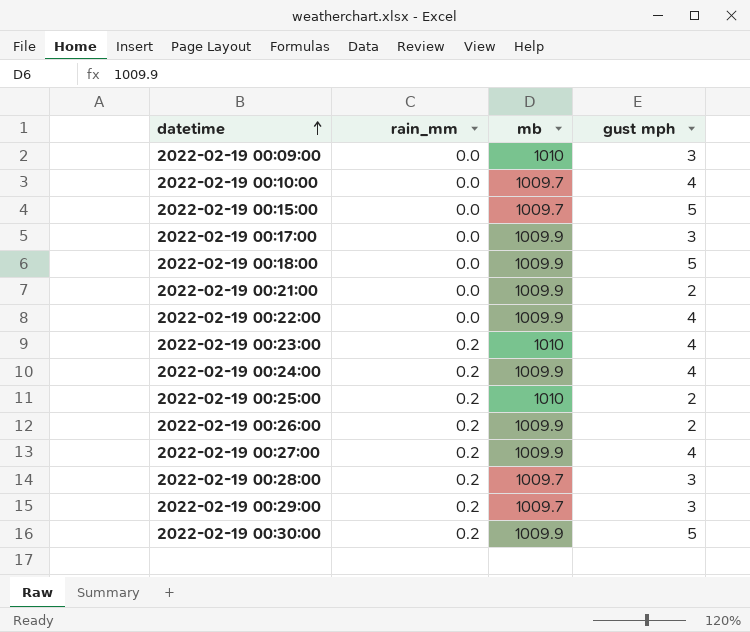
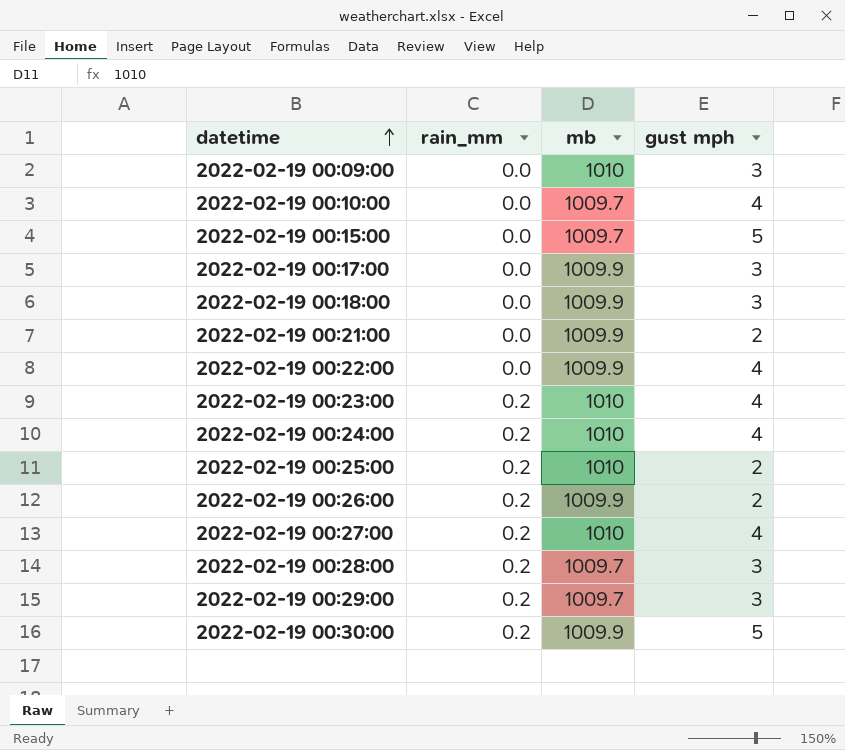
2022-02-19 00:18:00 | gust mph: 5 -> 3
2022-02-19 00:24:00 | mb: 1009.9 -> 1010
2022-02-19 00:27:00 | mb: 1009.9 -> 1010

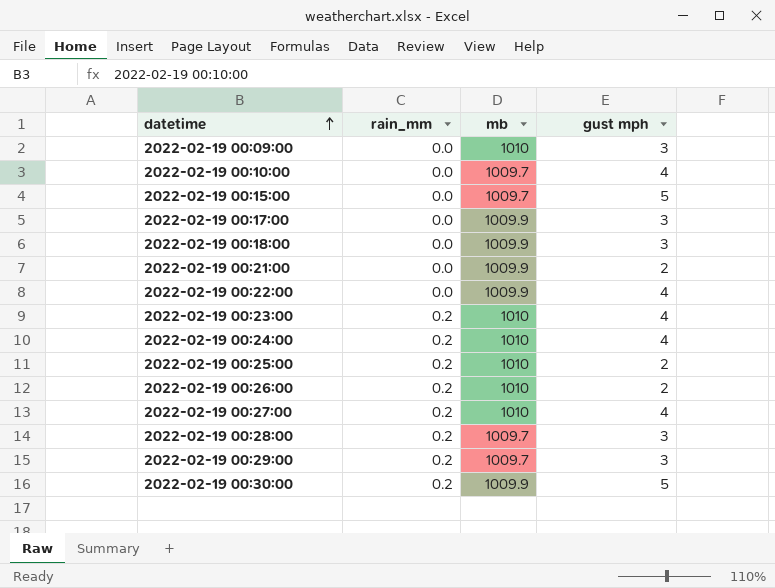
2022-02-19 00:26:00 | mb: 1009.9 -> 1010

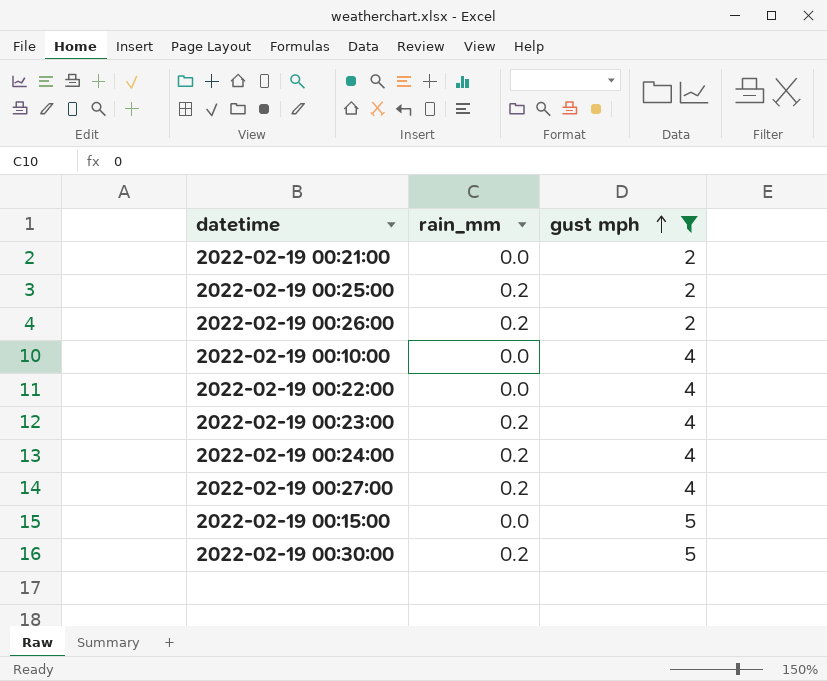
filter: none -> gust mph != 3
row order: datetime ascending -> gust mph ascending
column mb | position: 3 -> none

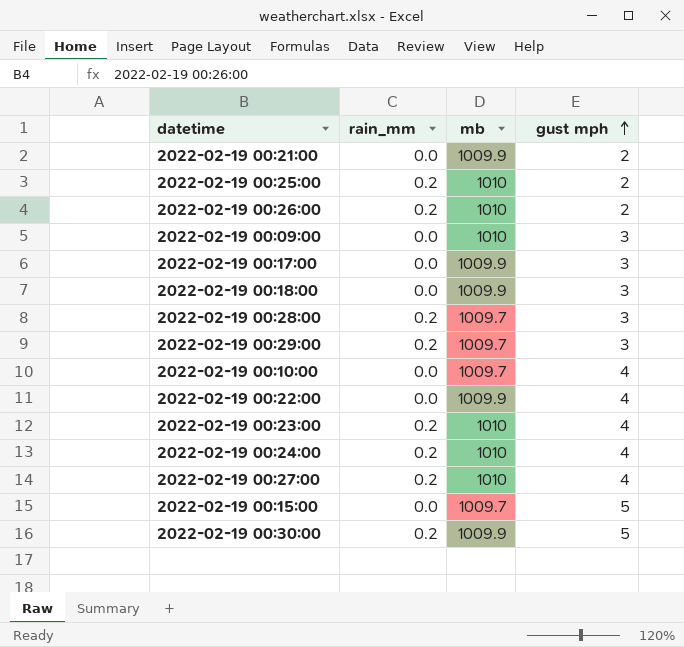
filter: gust mph != 3 -> none
column mb | position: none -> 3

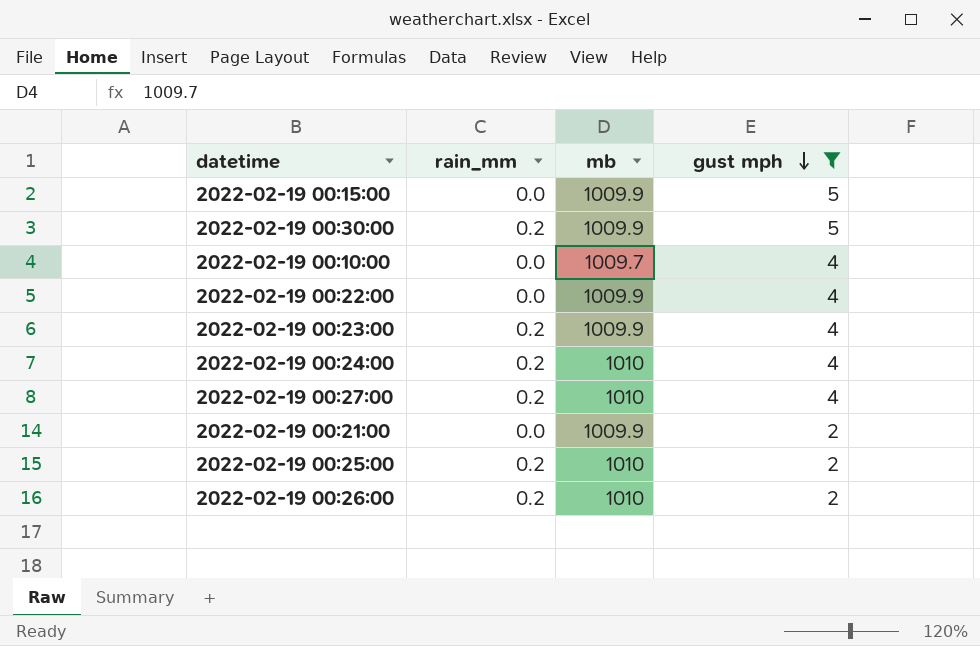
filter: none -> gust mph != 3
row order: gust mph ascending -> gust mph descending
2022-02-19 00:15:00 | mb: 1009.7 -> 1009.9
2022-02-19 00:23:00 | mb: 1010 -> 1009.9

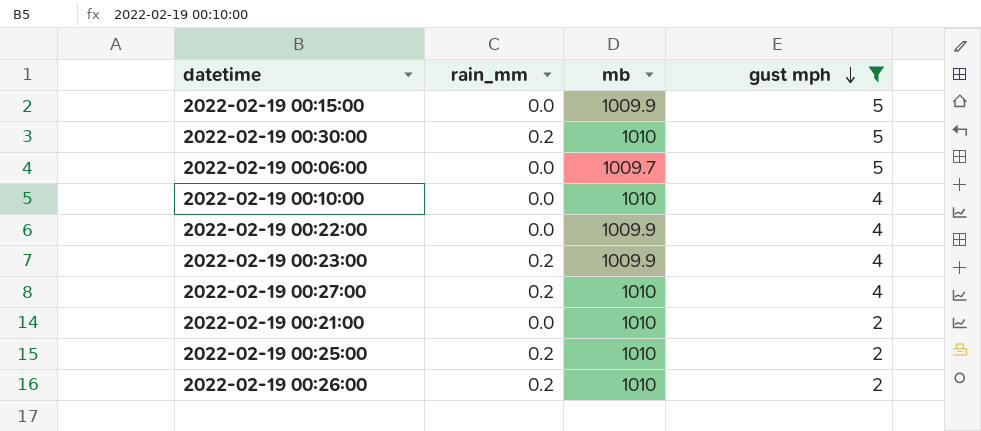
row 2022-02-19 00:24:00: 0.2 | 1010 | 4 -> none
2022-02-19 00:30:00 | mb: 1009.9 -> 1010
row 2022-02-19 00:06:00: none -> 0.0 | 1009.7 | 5
2022-02-19 00:10:00 | mb: 1009.7 -> 1010
2022-02-19 00:21:00 | mb: 1009.9 -> 1010

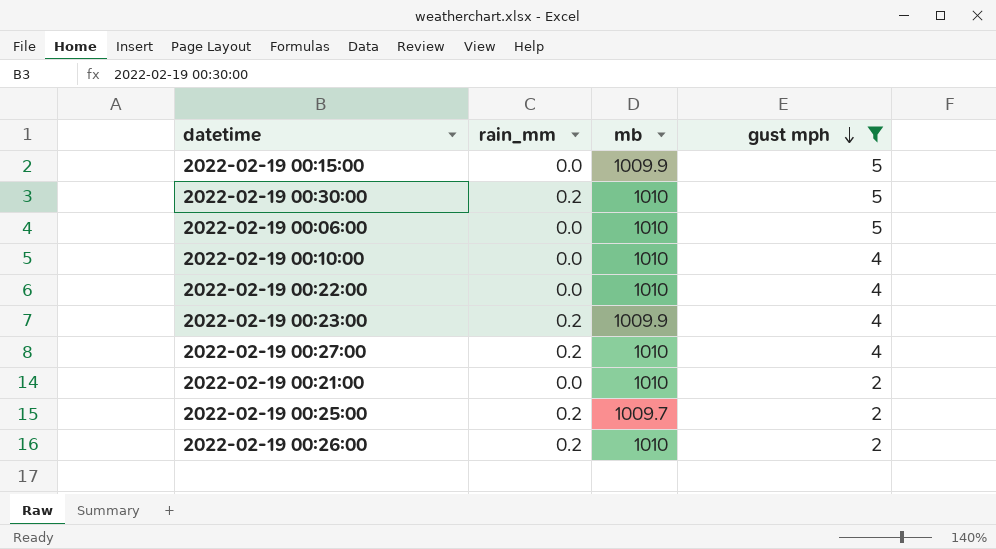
2022-02-19 00:06:00 | mb: 1009.7 -> 1010
2022-02-19 00:22:00 | mb: 1009.9 -> 1010
2022-02-19 00:25:00 | mb: 1010 -> 1009.7

